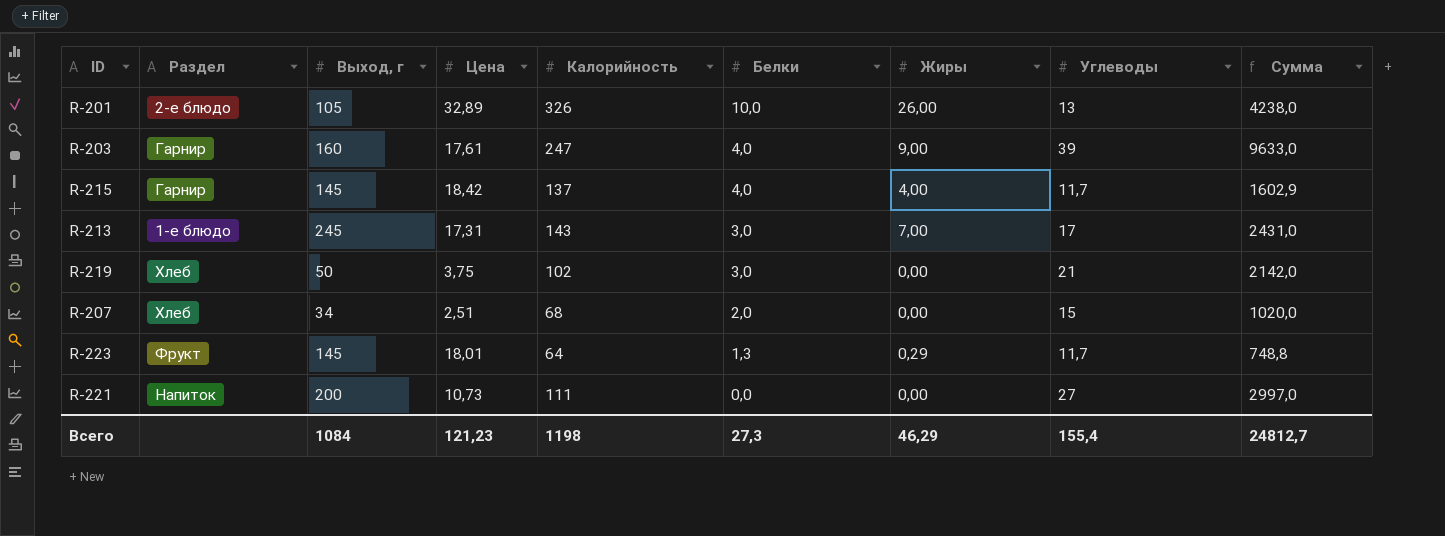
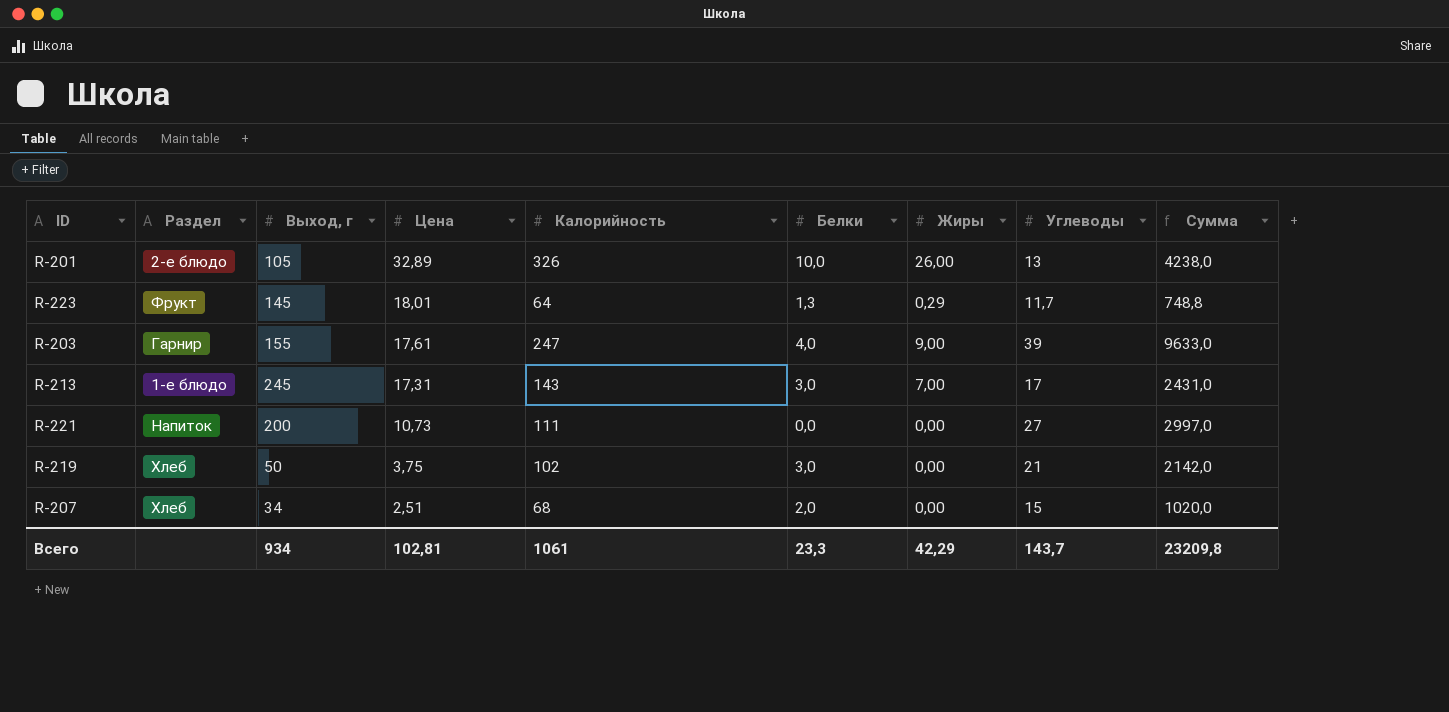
row order: Белки descending -> Цена descending
row R-215: Гарнир | 145 | 18,42 | 137 | 4,0 | 4,00 | 11,7 | 1602,9 -> none
R-203 | Выход, г: 160 -> 155
Всего | Выход, г: 1084 -> 934
Всего | Цена: 121,23 -> 102,81
Всего | Калорийность: 1198 -> 1061
Всего | Белки: 27,3 -> 23,3
Всего | Жиры: 46,29 -> 42,29
Всего | Углеводы: 155,4 -> 143,7
Всего | Сумма: 24812,7 -> 23209,8

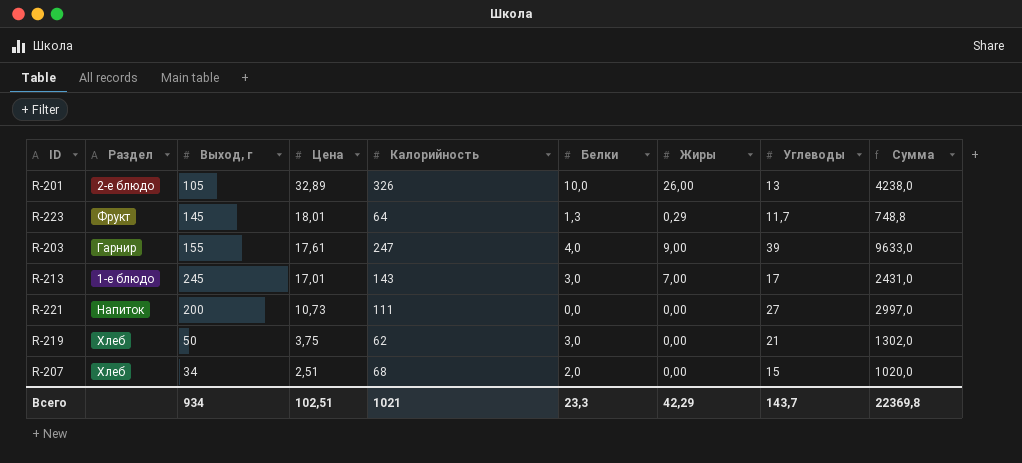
R-213 | Цена: 17,31 -> 17,01
R-219 | Калорийность: 102 -> 62
R-219 | Сумма: 2142,0 -> 1302,0
Всего | Цена: 102,81 -> 102,51
Всего | Калорийность: 1061 -> 1021
Всего | Сумма: 23209,8 -> 22369,8

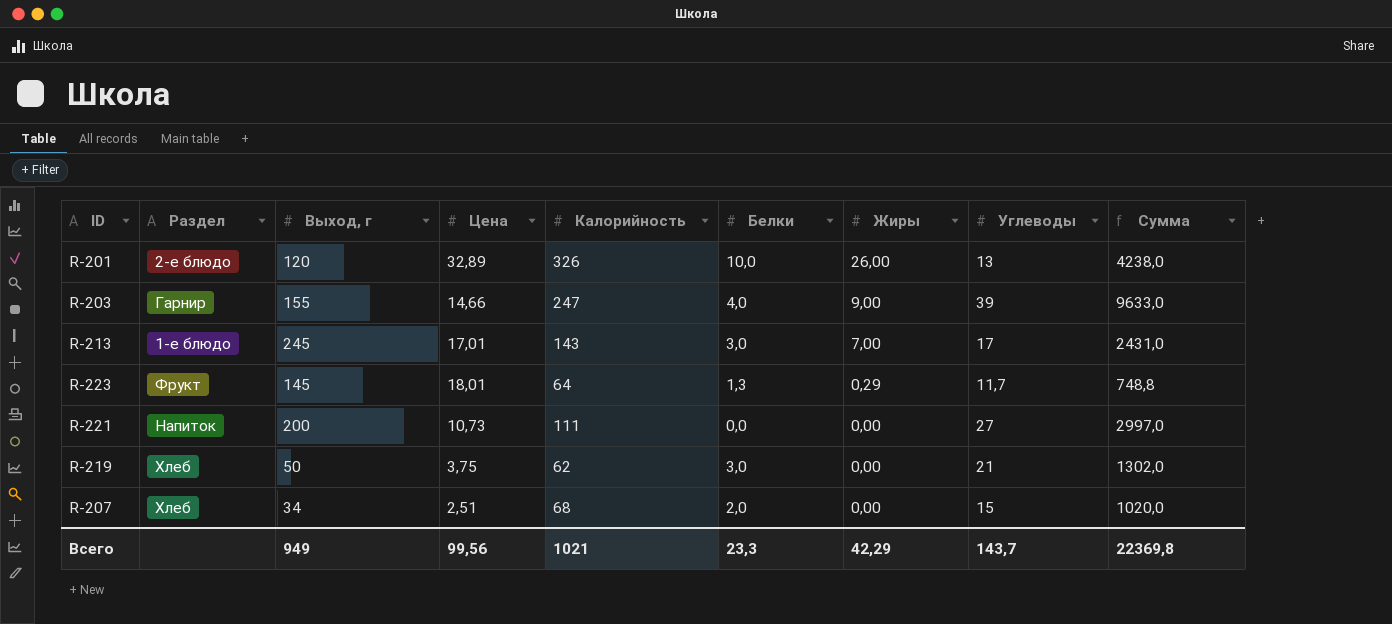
row order: Цена descending -> Жиры descending
R-201 | Выход, г: 105 -> 120
R-203 | Цена: 17,61 -> 14,66
Всего | Выход, г: 934 -> 949
Всего | Цена: 102,51 -> 99,56

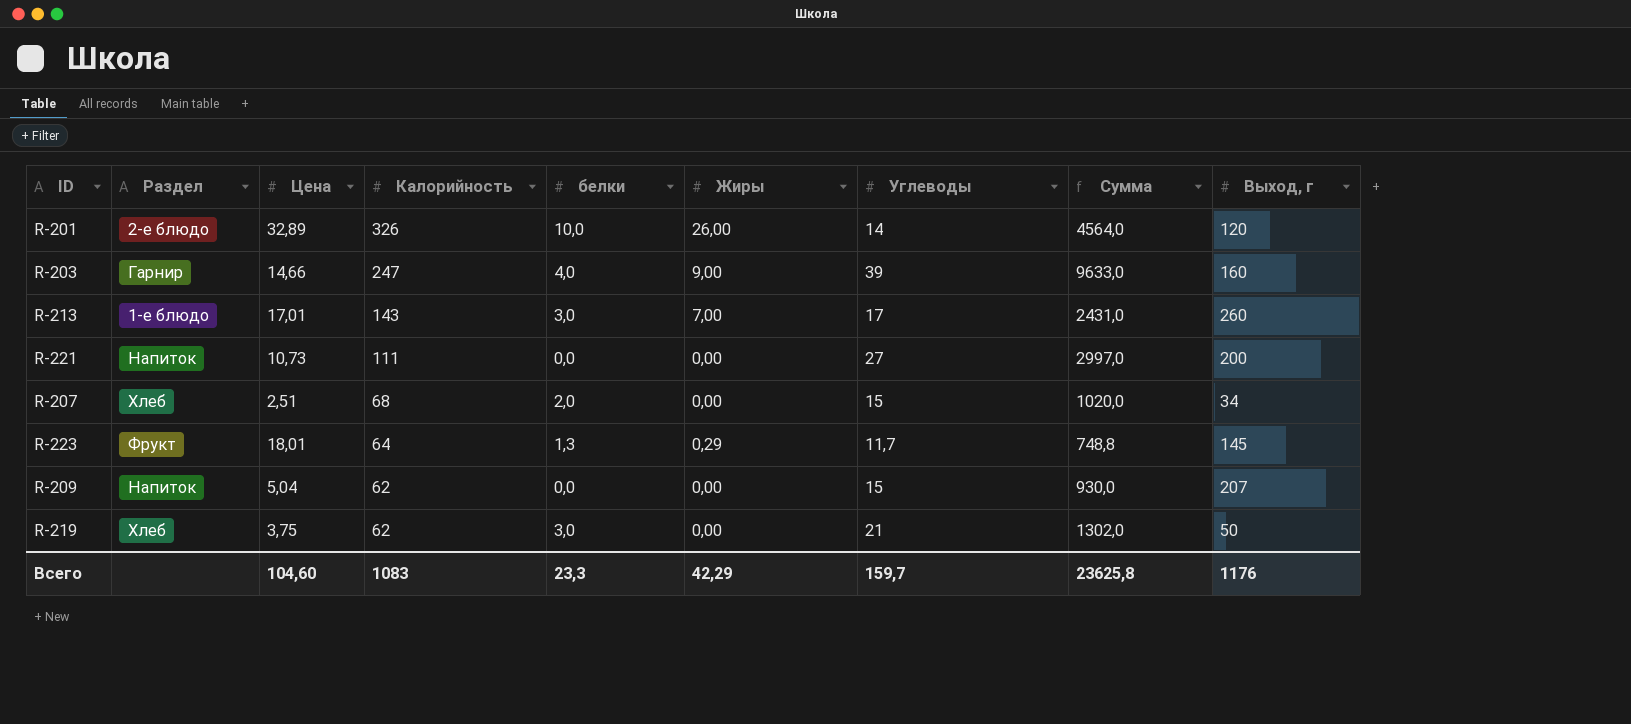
row order: Жиры descending -> Калорийность descending
column name: Белки -> белки
column Выход, г | position: 3 -> 9
R-201 | Углеводы: 13 -> 14
R-201 | Сумма: 4238,0 -> 4564,0
R-203 | Выход, г: 155 -> 160
R-213 | Выход, г: 245 -> 260
row R-209: none -> Напиток | 5,04 | 62 | 0,0 | 0,00 | 15 | 930,0 | 207
Всего | Цена: 99,56 -> 104,60
Всего | Калорийность: 1021 -> 1083
Всего | Углеводы: 143,7 -> 159,7
Всего | Сумма: 22369,8 -> 23625,8
Всего | Выход, г: 949 -> 1176

